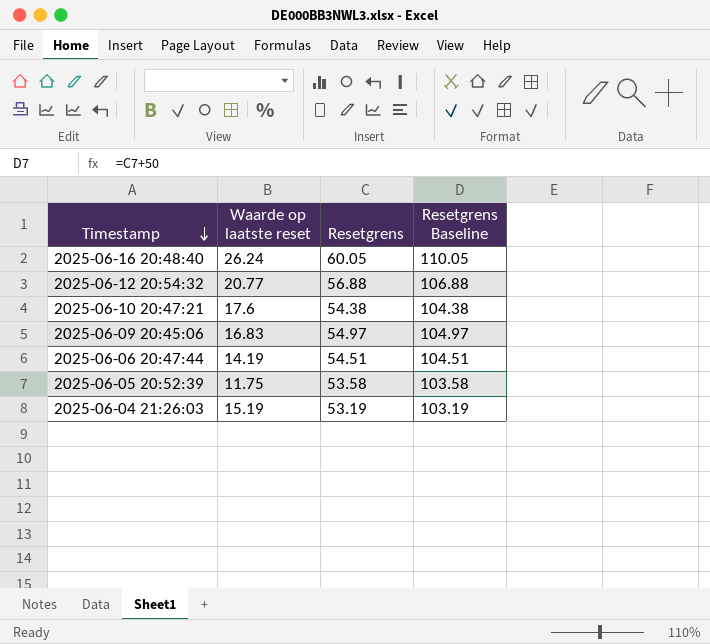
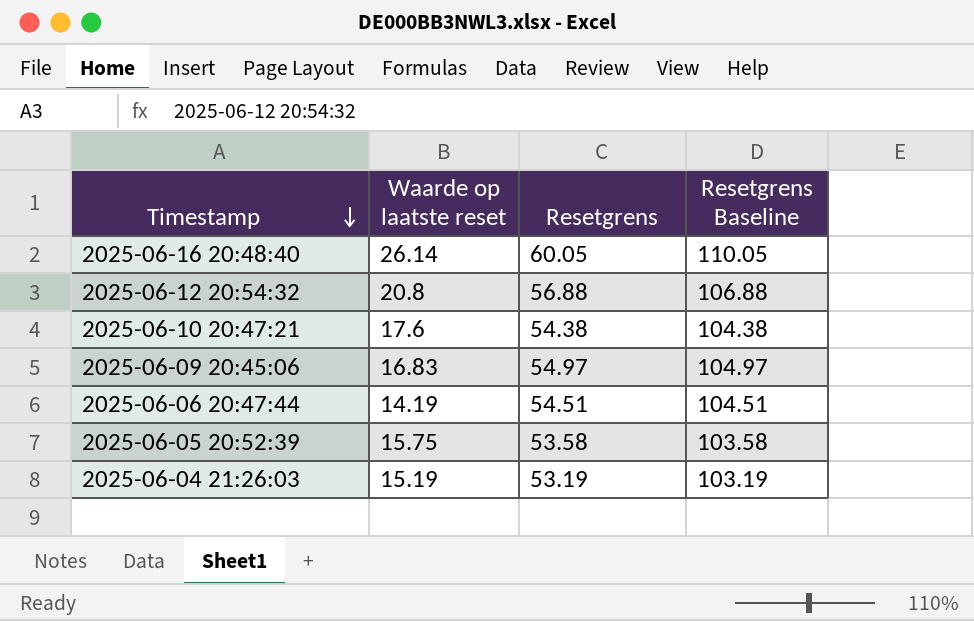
2025-06-16 20:48:40 | Waarde op laatste reset: 26.24 -> 26.14
2025-06-12 20:54:32 | Waarde op laatste reset: 20.77 -> 20.8
2025-06-05 20:52:39 | Waarde op laatste reset: 11.75 -> 15.75

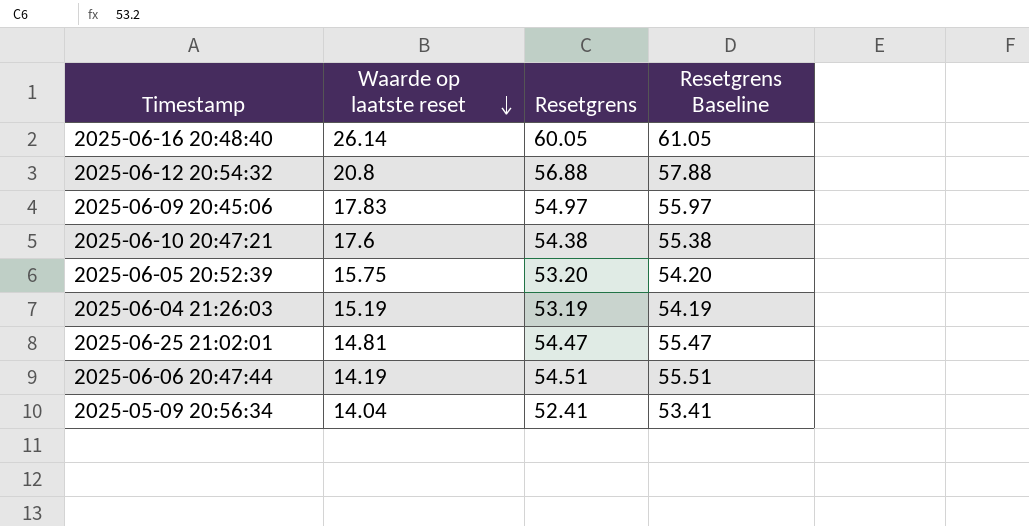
row order: Timestamp descending -> Waarde op laatste reset descending
column Resetgrens Baseline | formula: [Resetgrens] + 50 -> [Resetgrens] + 1
2025-06-09 20:45:06 | Waarde op laatste reset: 16.83 -> 17.83
2025-06-05 20:52:39 | Resetgrens: 53.58 -> 53.20
row 2025-06-25 21:02:01: none -> 14.81 | 54.47 | 55.47
row 2025-05-09 20:56:34: none -> 14.04 | 52.41 | 53.41

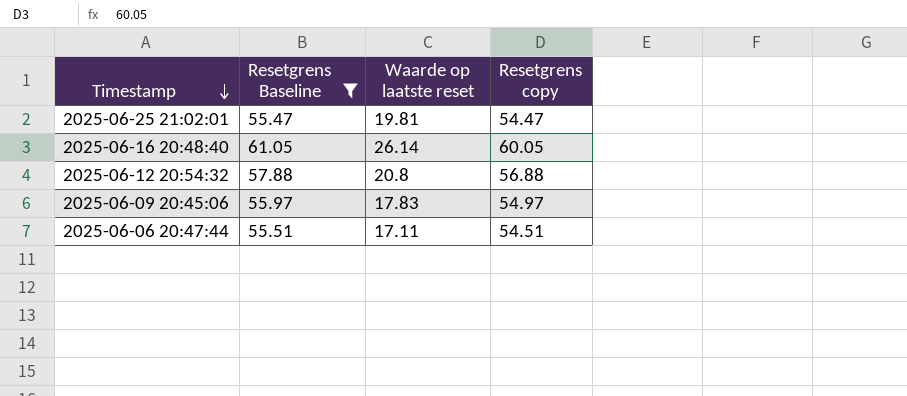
filter: none -> Resetgrens Baseline >= 55.47
row order: Waarde op laatste reset descending -> Timestamp descending
column Resetgrens Baseline | position: 4 -> 2
column name: Resetgrens -> Resetgrens copy
2025-06-25 21:02:01 | Waarde op laatste reset: 14.81 -> 19.81
2025-06-06 20:47:44 | Waarde op laatste reset: 14.19 -> 17.11

